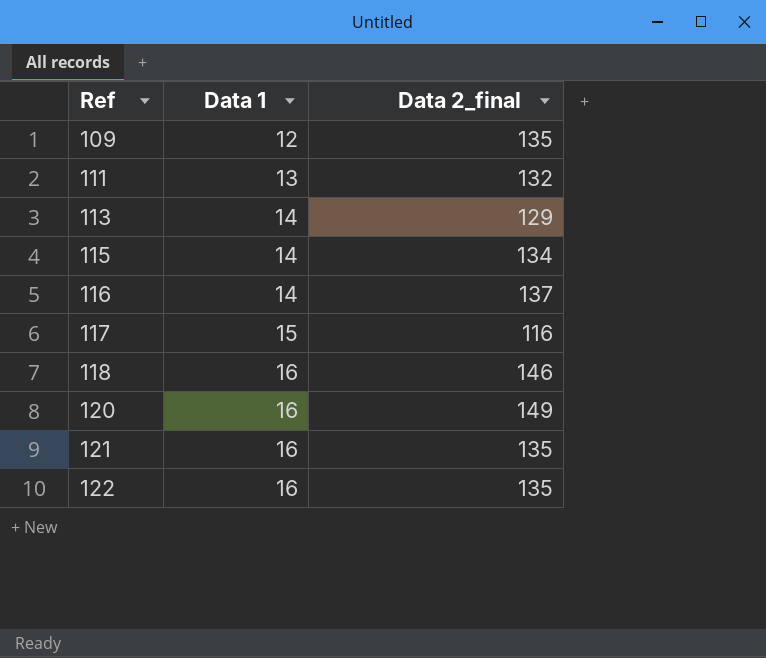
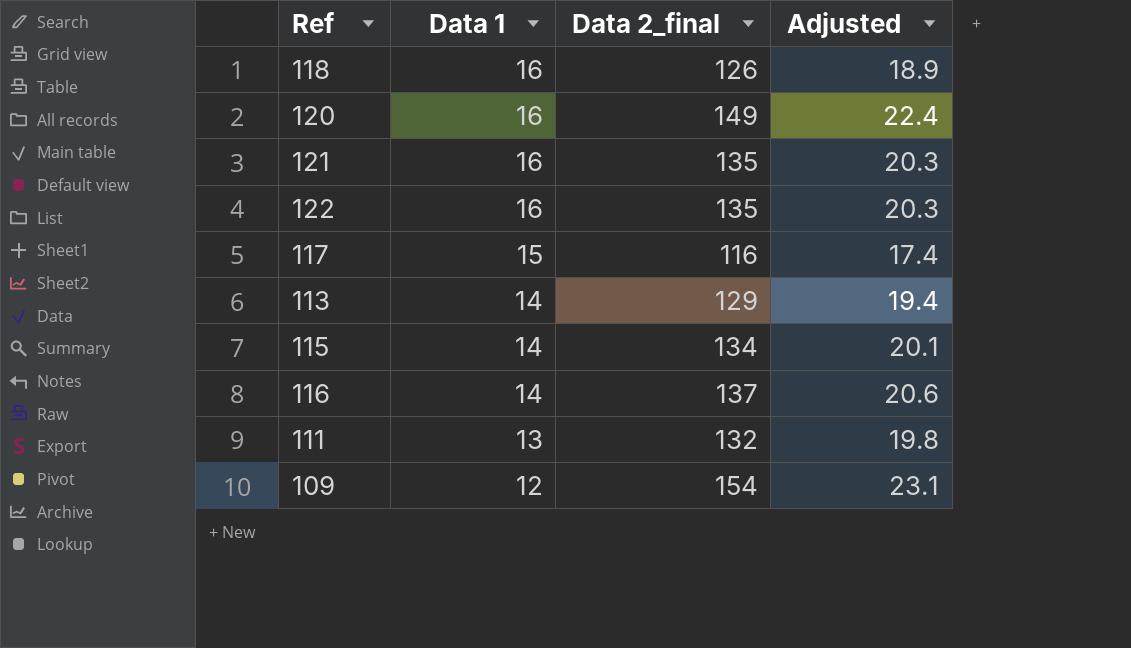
row order: Ref ascending -> Data 1 descending
column Adjusted | formula: none -> [Data 2_final] * 0.15
118 | Data 2_final: 146 -> 126
109 | Data 2_final: 135 -> 154

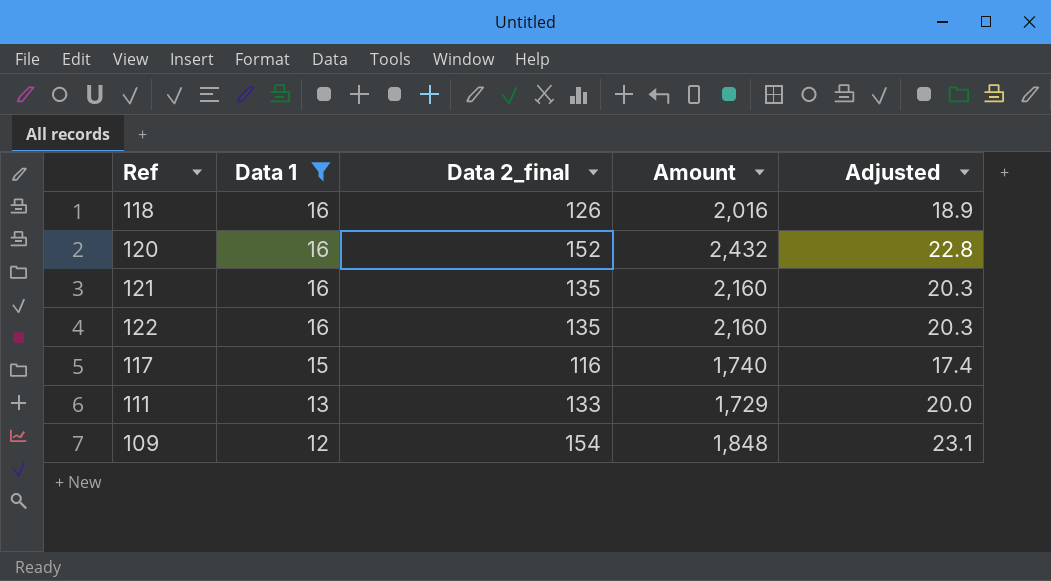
filter: none -> Data 1 != 14
column Amount | formula: none -> [Data 1] * [Data 2_final]
120 | Data 2_final: 149 -> 152
120 | Adjusted: 22.4 -> 22.8
111 | Data 2_final: 132 -> 133
111 | Adjusted: 19.8 -> 20.0

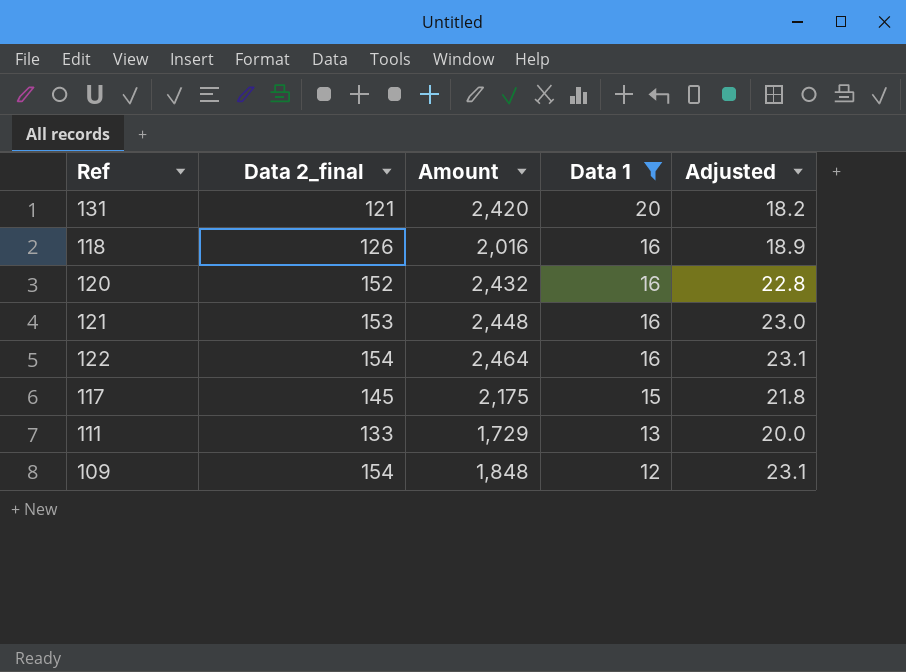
column Data 1 | position: 2 -> 4
row 131: none -> 121 | 2,420 | 20 | 18.2
121 | Data 2_final: 135 -> 153
121 | Amount: 2,160 -> 2,448
121 | Adjusted: 20.3 -> 23.0
122 | Data 2_final: 135 -> 154
122 | Amount: 2,160 -> 2,464
122 | Adjusted: 20.3 -> 23.1
117 | Data 2_final: 116 -> 145
117 | Amount: 1,740 -> 2,175
117 | Adjusted: 17.4 -> 21.8

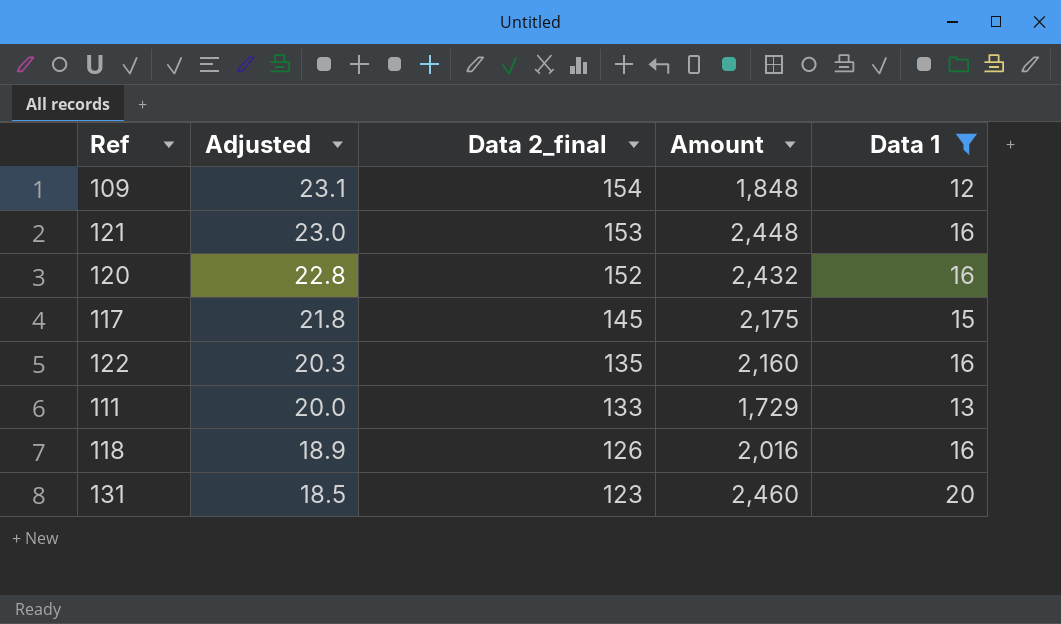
row order: Data 1 descending -> Adjusted descending
column Adjusted | position: 5 -> 2
122 | Adjusted: 23.1 -> 20.3
122 | Data 2_final: 154 -> 135
122 | Amount: 2,464 -> 2,160
131 | Adjusted: 18.2 -> 18.5
131 | Data 2_final: 121 -> 123
131 | Amount: 2,420 -> 2,460

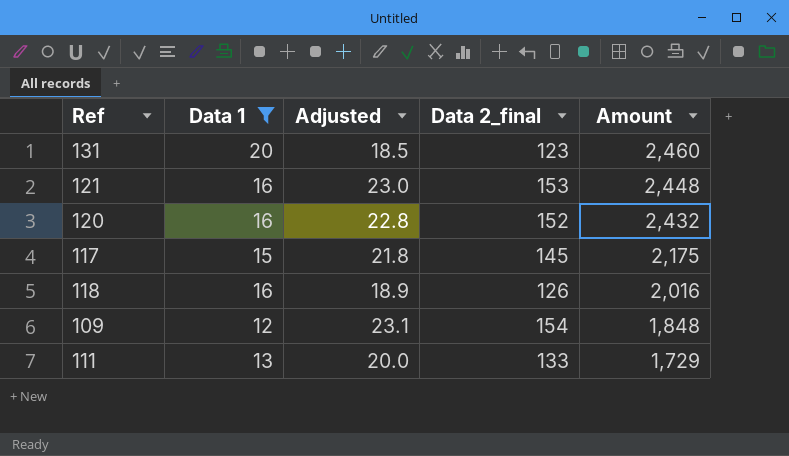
row order: Adjusted descending -> Amount descending
column Data 1 | position: 5 -> 2
row 122: 20.3 | 135 | 2,160 | 16 -> none

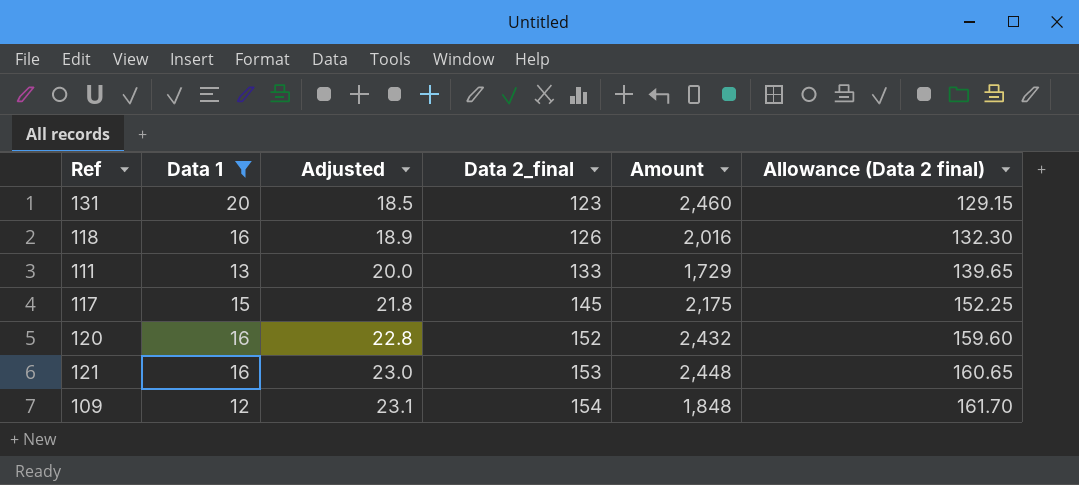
row order: Amount descending -> Adjusted ascending
column Allowance (Data 2 final) | formula: none -> [Data 2_final] * 1.05

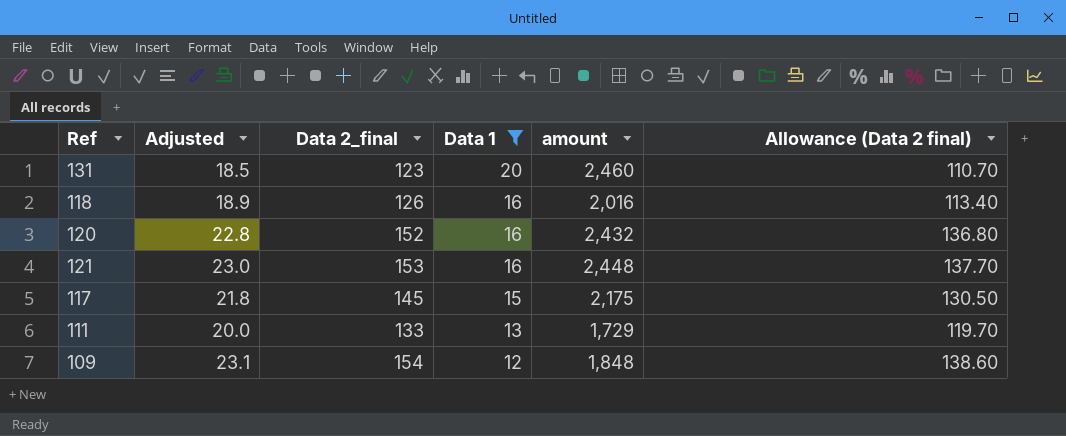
row order: Adjusted ascending -> Data 1 descending
column Data 1 | position: 2 -> 4
column name: Amount -> amount
column Allowance (Data 2 final) | formula: [Data 2_final] * 1.05 -> [Data 2_final] * 0.9

